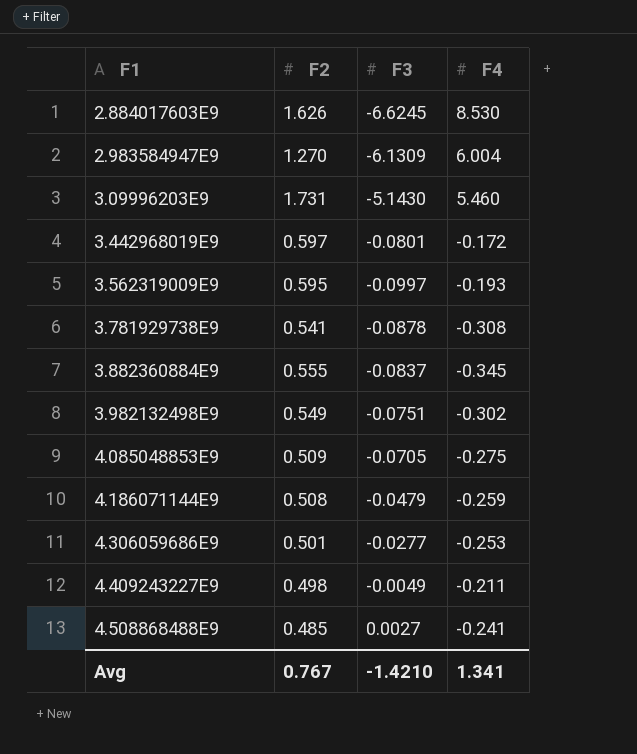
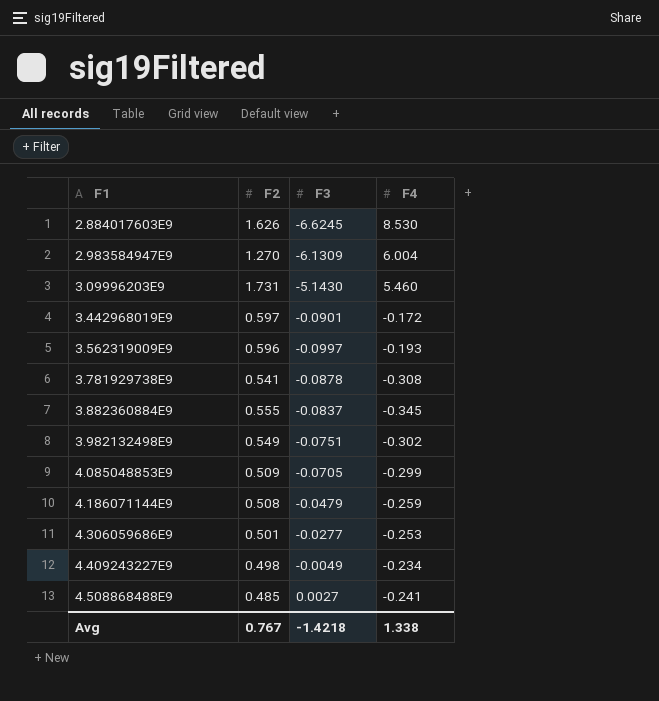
3.442968019E9 | F3: -0.0801 -> -0.0901
3.562319009E9 | F2: 0.595 -> 0.596
4.085048853E9 | F4: -0.275 -> -0.299
4.409243227E9 | F4: -0.211 -> -0.234
Avg | F3: -1.4210 -> -1.4218
Avg | F4: 1.341 -> 1.338

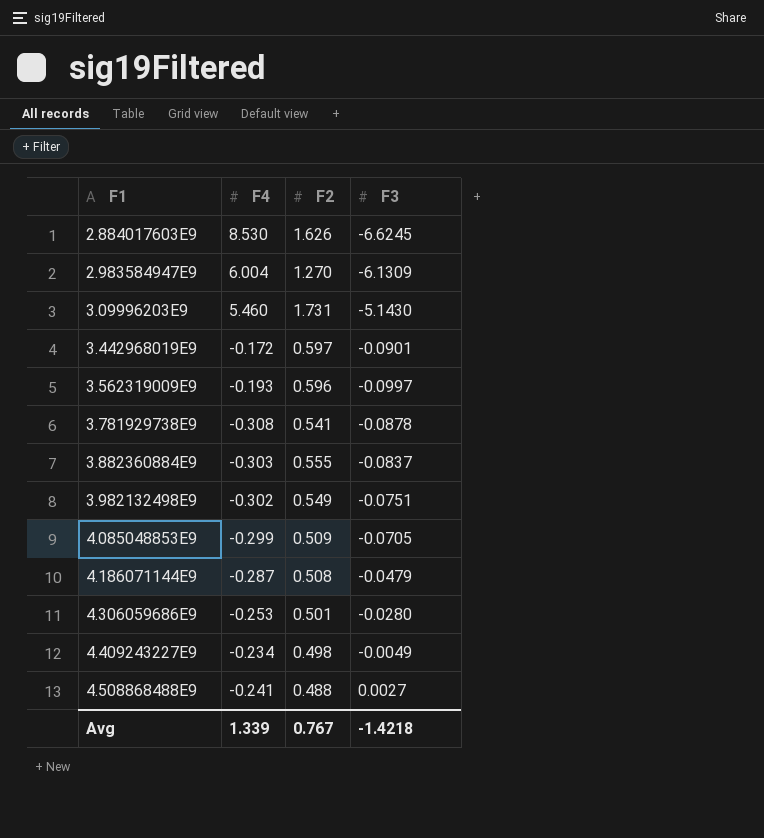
column F4 | position: 4 -> 2
3.882360884E9 | F4: -0.345 -> -0.303
4.186071144E9 | F4: -0.259 -> -0.287
4.306059686E9 | F3: -0.0277 -> -0.0280
4.508868488E9 | F2: 0.485 -> 0.488
Avg | F4: 1.338 -> 1.339

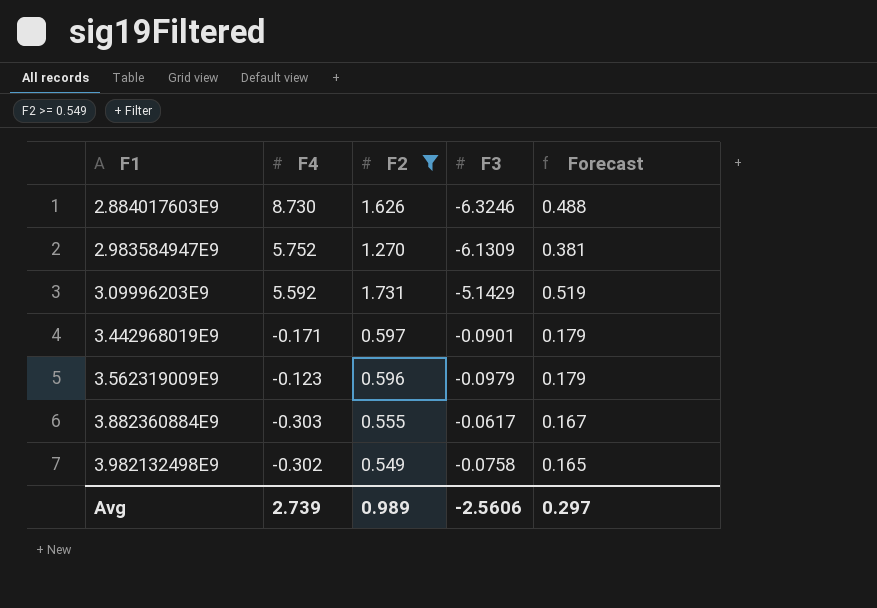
filter: none -> F2 >= 0.549
column Forecast | formula: none -> [F2] * 0.3
2.884017603E9 | F4: 8.530 -> 8.730
2.884017603E9 | F3: -6.6245 -> -6.3246
2.983584947E9 | F4: 6.004 -> 5.752
3.09996203E9 | F4: 5.460 -> 5.592
3.09996203E9 | F3: -5.1430 -> -5.1429
3.442968019E9 | F4: -0.172 -> -0.171
3.562319009E9 | F4: -0.193 -> -0.123
3.562319009E9 | F3: -0.0997 -> -0.0979
3.882360884E9 | F3: -0.0837 -> -0.0617
3.982132498E9 | F3: -0.0751 -> -0.0758
Avg | F4: 1.339 -> 2.739
Avg | F2: 0.767 -> 0.989
Avg | F3: -1.4218 -> -2.5606

